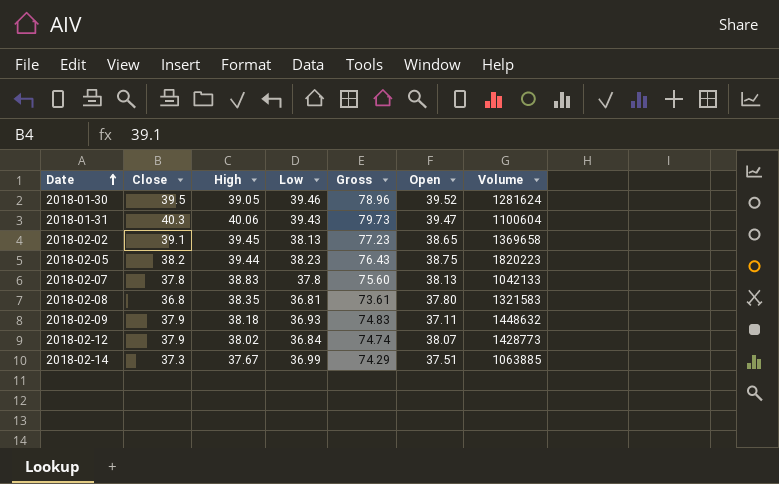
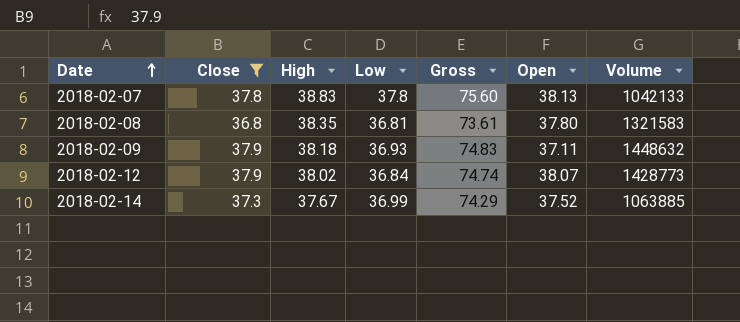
filter: none -> Close <= 37.9
2018-02-14 | Open: 37.51 -> 37.52

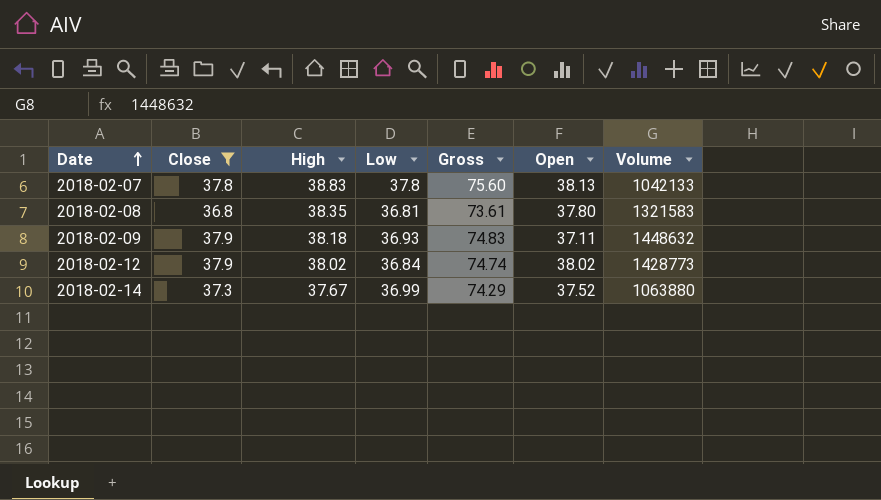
2018-02-12 | Open: 38.07 -> 38.02
2018-02-14 | Volume: 1063885 -> 1063880

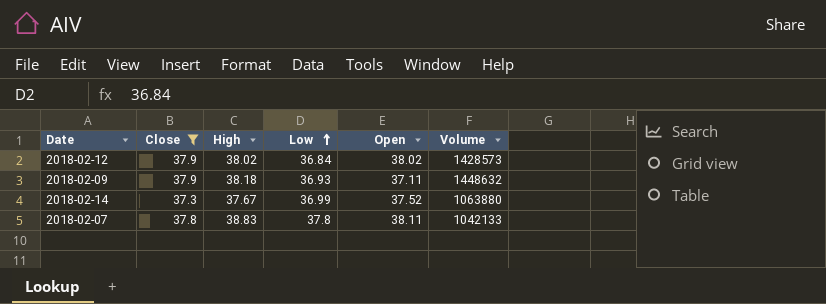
row order: Date ascending -> Low ascending
column Gross | formula: [Close] + [Low] -> none
row 2018-02-08: 36.8 | 38.35 | 36.81 | 73.61 | 37.80 | 1321583 -> none
2018-02-12 | Volume: 1428773 -> 1428573
2018-02-07 | Open: 38.13 -> 38.11

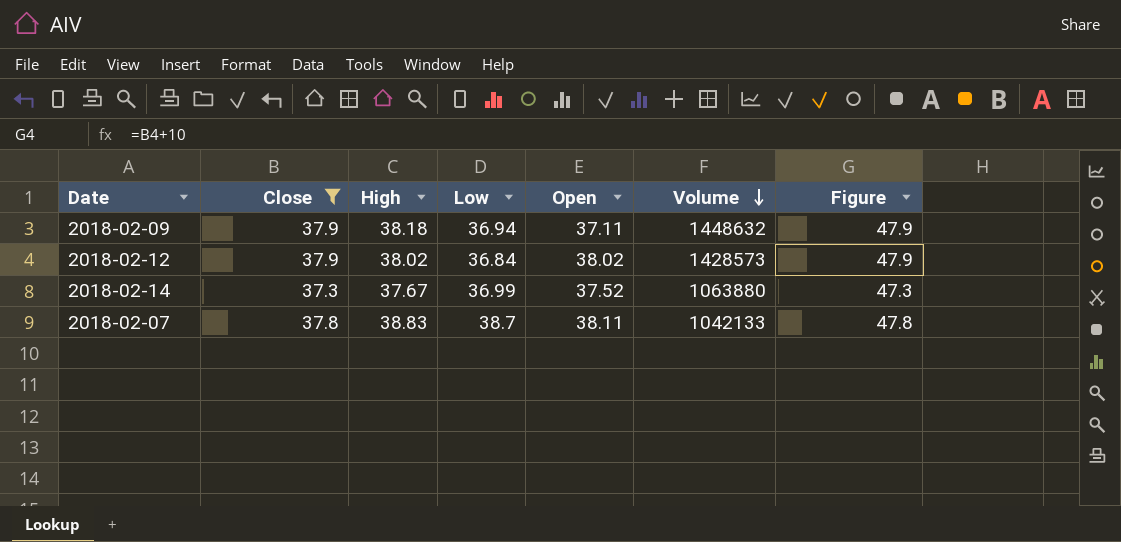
row order: Low ascending -> Volume descending
column Figure | formula: none -> [Close] + 10
2018-02-09 | Low: 36.93 -> 36.94
2018-02-07 | Low: 37.8 -> 38.7

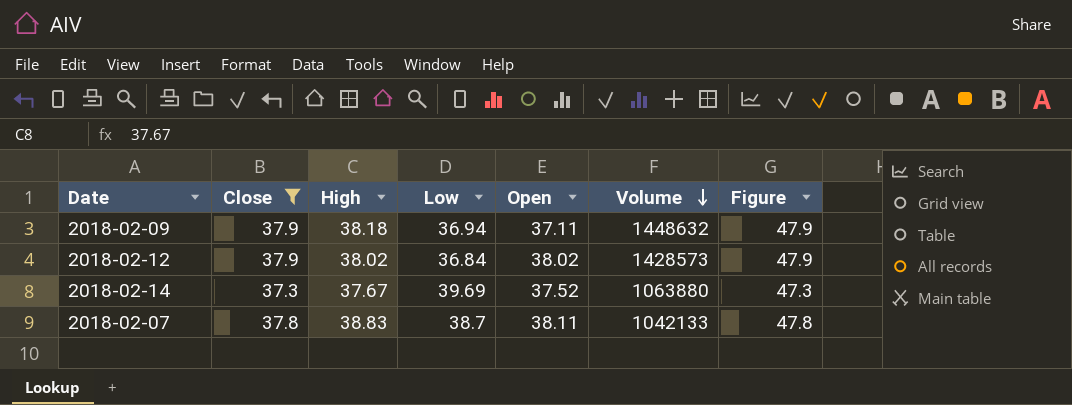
2018-02-14 | Low: 36.99 -> 39.69

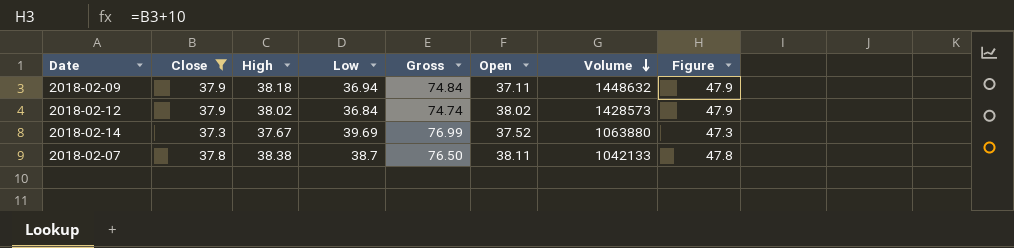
column Gross | formula: none -> [Close] + [Low]
2018-02-07 | High: 38.83 -> 38.38

